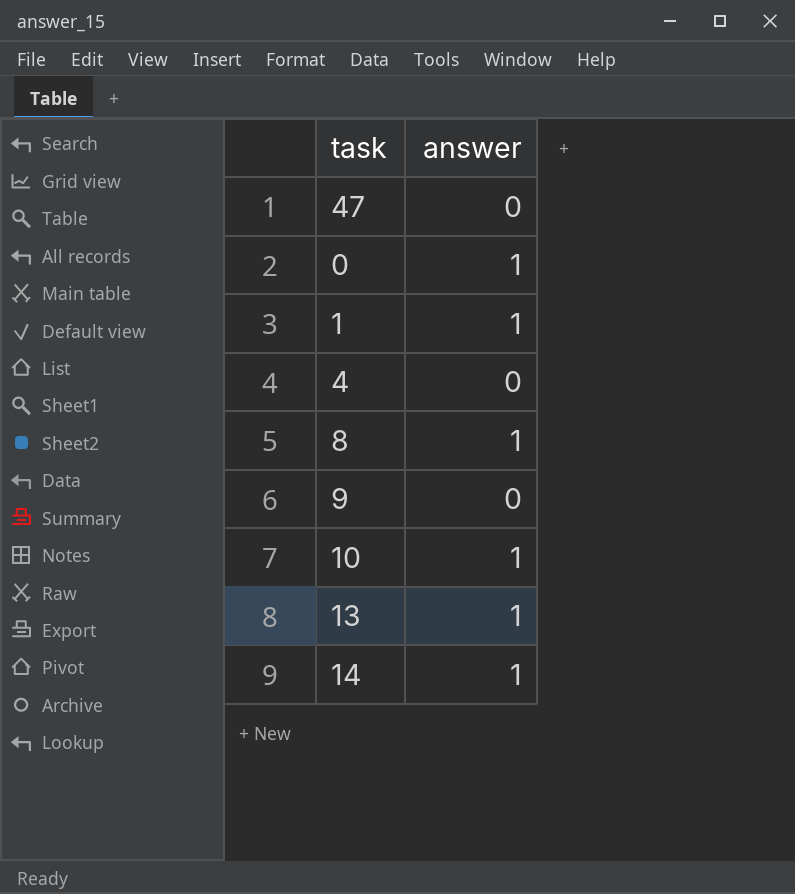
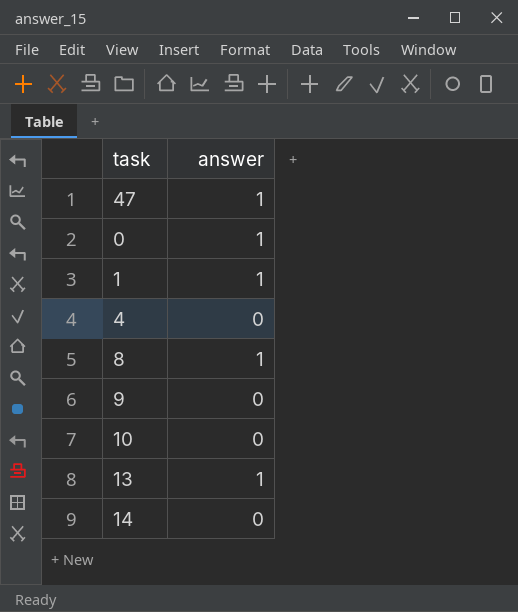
47 | answer: 0 -> 1
10 | answer: 1 -> 0
14 | answer: 1 -> 0

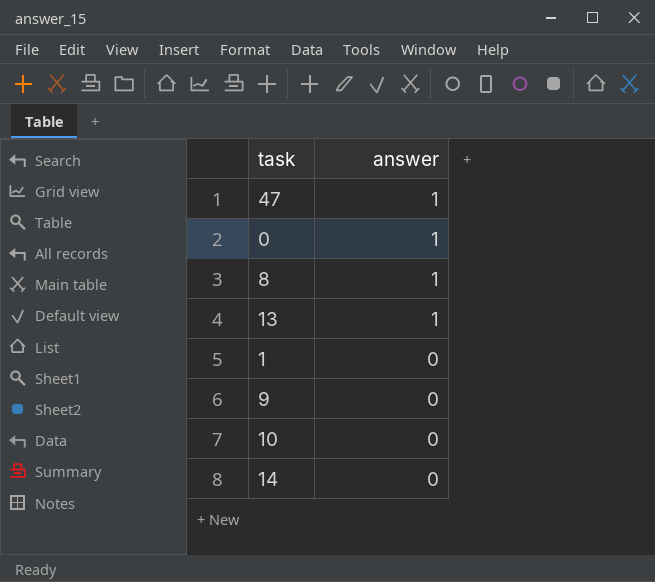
row order: none -> answer descending
row 4: 0 -> none
1 | answer: 1 -> 0

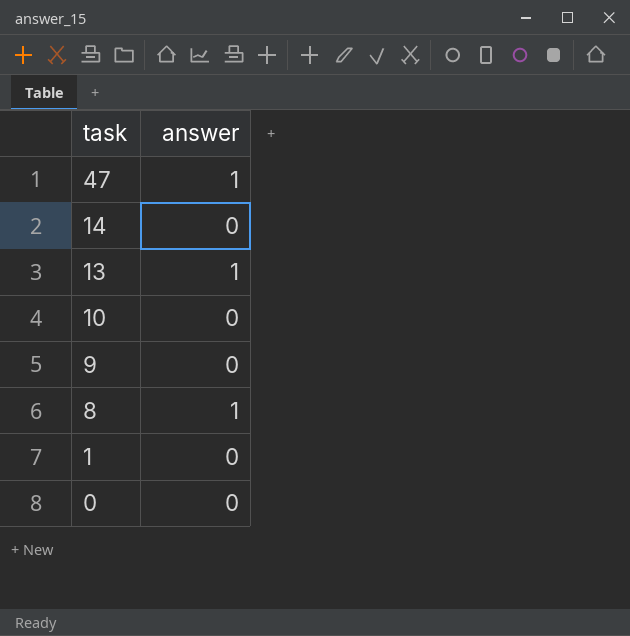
row order: answer descending -> task descending
0 | answer: 1 -> 0

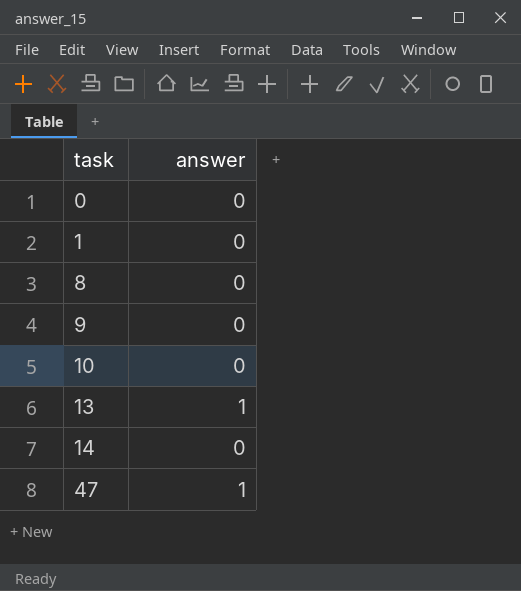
row order: task descending -> task ascending
8 | answer: 1 -> 0

